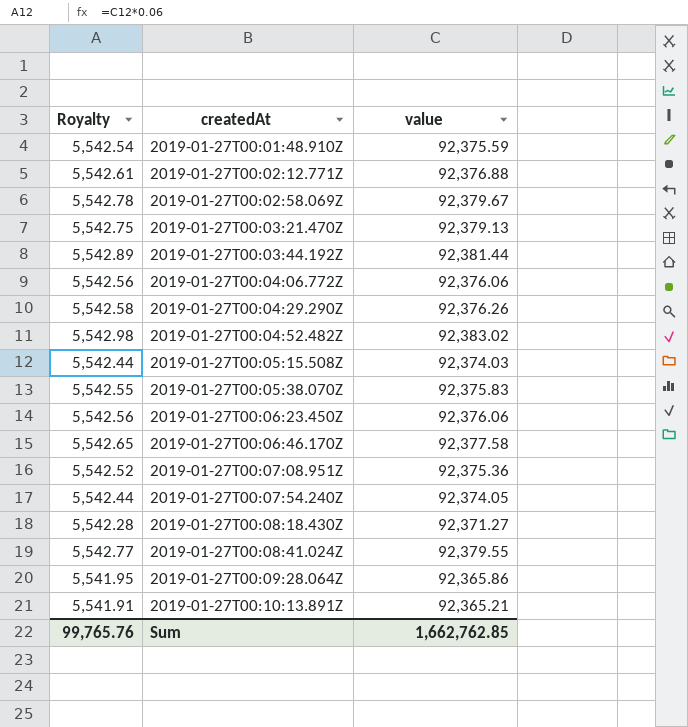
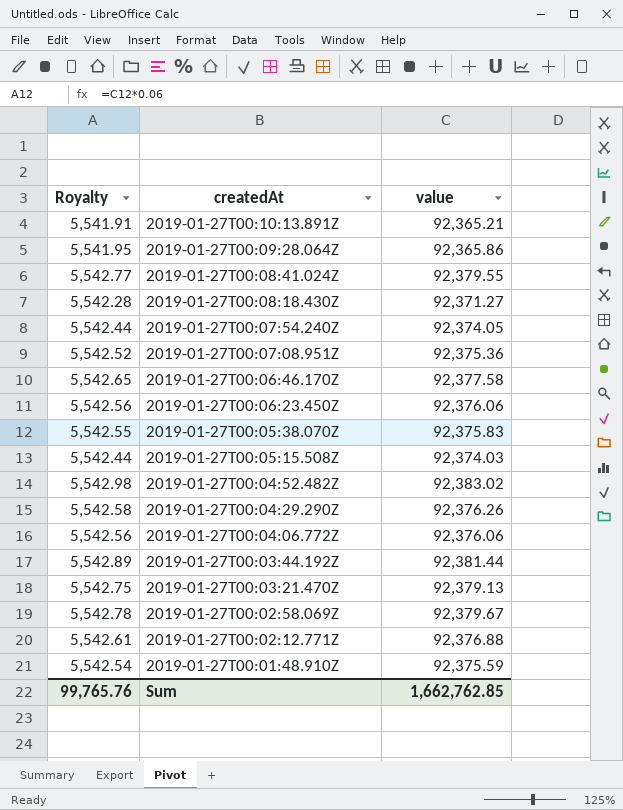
row order: createdAt ascending -> createdAt descending

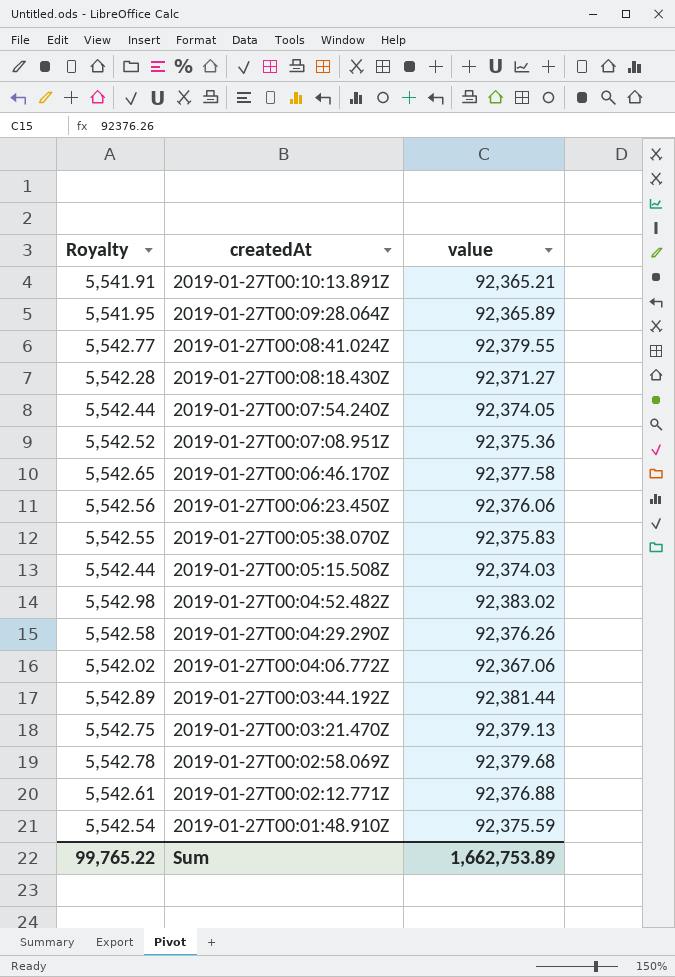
2019-01-27T00:09:28.064Z | value: 92,365.86 -> 92,365.89
2019-01-27T00:04:06.772Z | Royalty: 5,542.56 -> 5,542.02
2019-01-27T00:04:06.772Z | value: 92,376.06 -> 92,367.06
2019-01-27T00:02:58.069Z | value: 92,379.67 -> 92,379.68
Sum | Royalty: 99,765.76 -> 99,765.22
Sum | value: 1,662,762.85 -> 1,662,753.89

